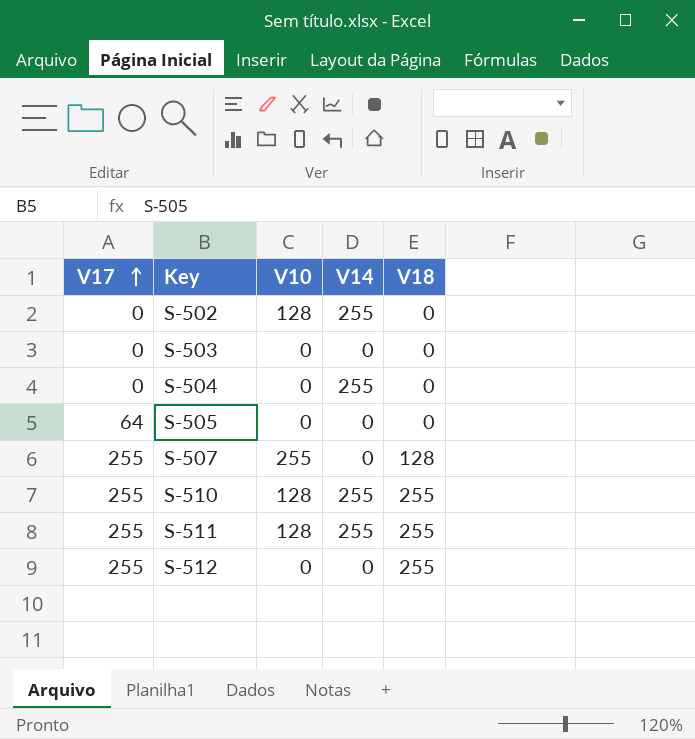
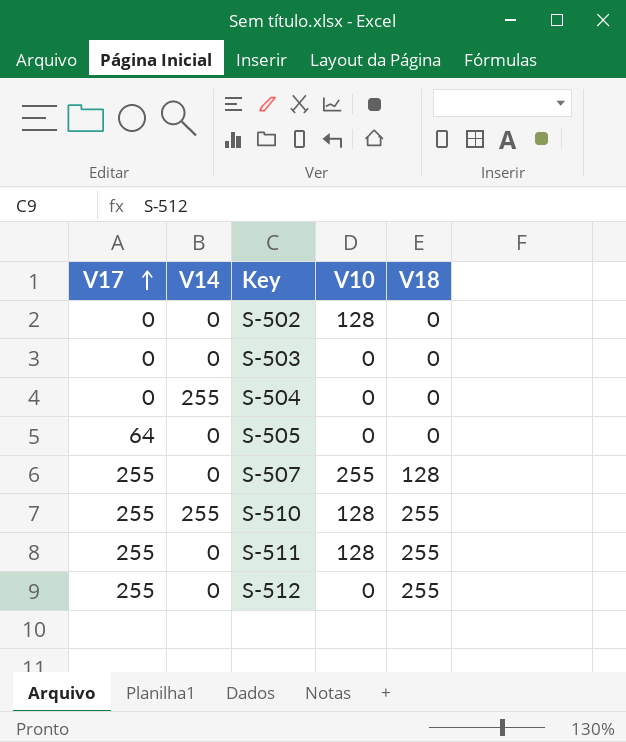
column V14 | position: 4 -> 2
S-502 | V14: 255 -> 0
S-511 | V14: 255 -> 0

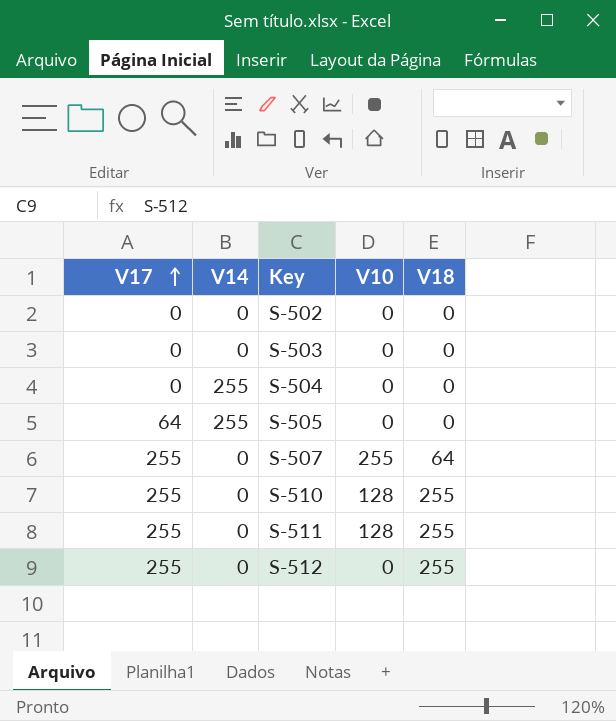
S-502 | V10: 128 -> 0
S-505 | V14: 0 -> 255
S-507 | V18: 128 -> 64
S-510 | V14: 255 -> 0

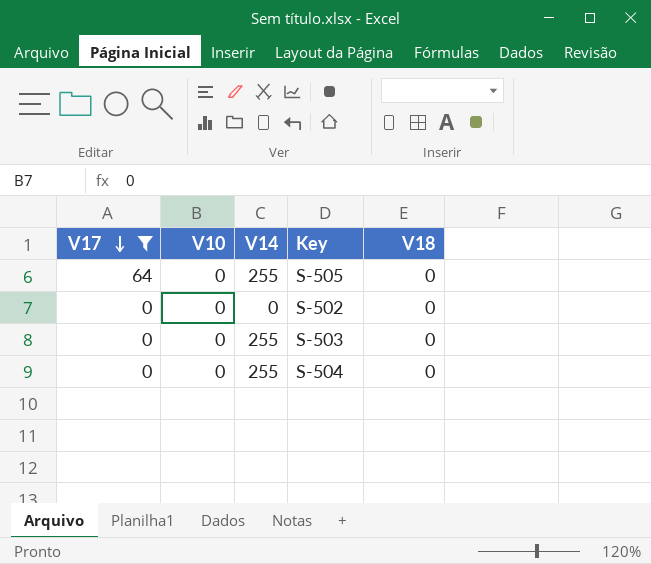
filter: none -> V17 != 255
row order: V17 ascending -> V17 descending
column V10 | position: 4 -> 2
S-503 | V14: 0 -> 255

